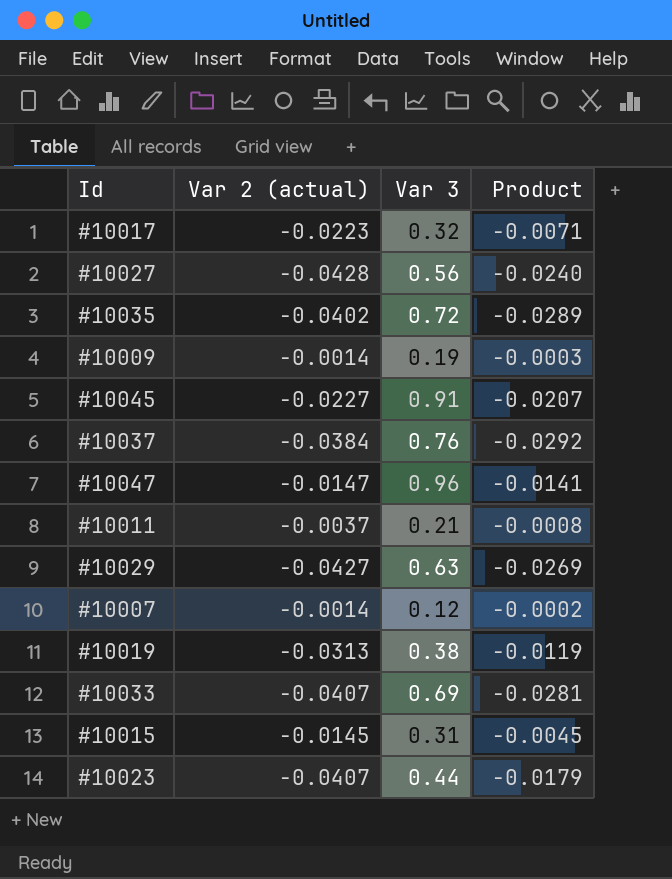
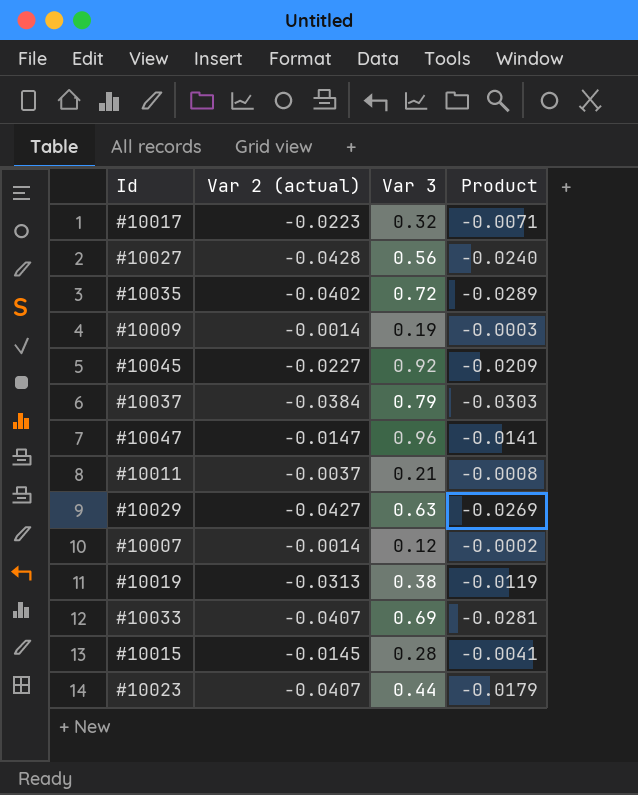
#10045 | Var 3: 0.91 -> 0.92
#10045 | Product: -0.0207 -> -0.0209
#10037 | Var 3: 0.76 -> 0.79
#10037 | Product: -0.0292 -> -0.0303
#10015 | Var 3: 0.31 -> 0.28
#10015 | Product: -0.0045 -> -0.0041

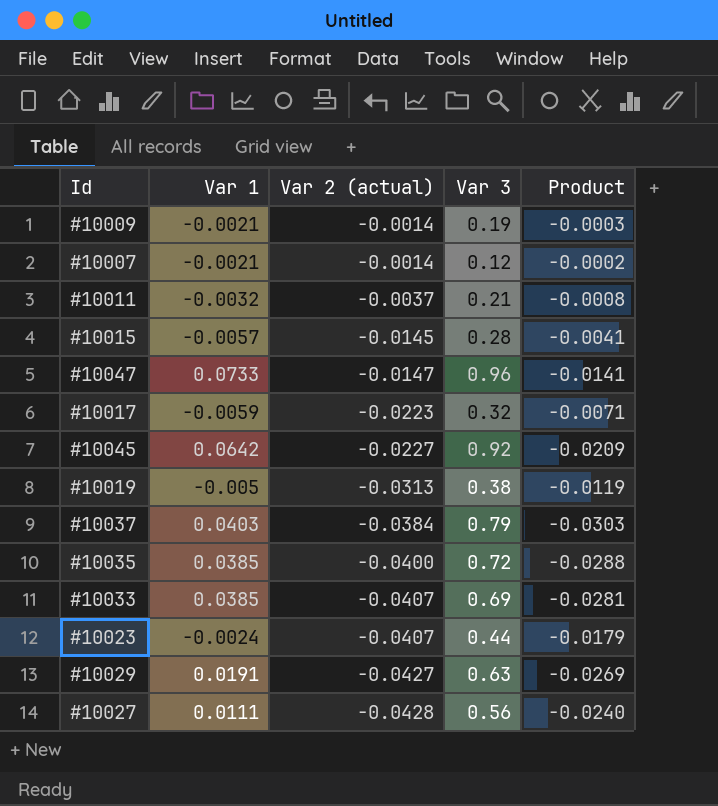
row order: none -> Var 2 (actual) descending
column Var 1 | position: none -> 2
#10035 | Var 2 (actual): -0.0402 -> -0.0400
#10035 | Product: -0.0289 -> -0.0288

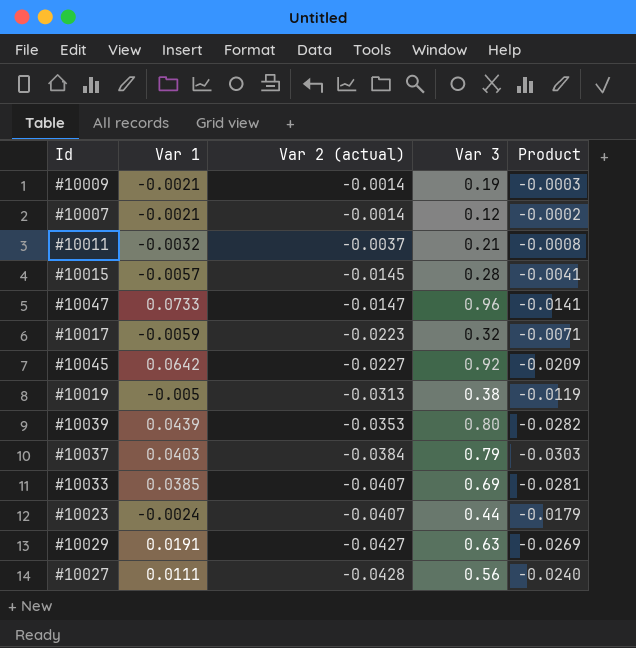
row #10035: 0.0385 | -0.0400 | 0.72 | -0.0288 -> none
row #10039: none -> 0.0439 | -0.0353 | 0.80 | -0.0282

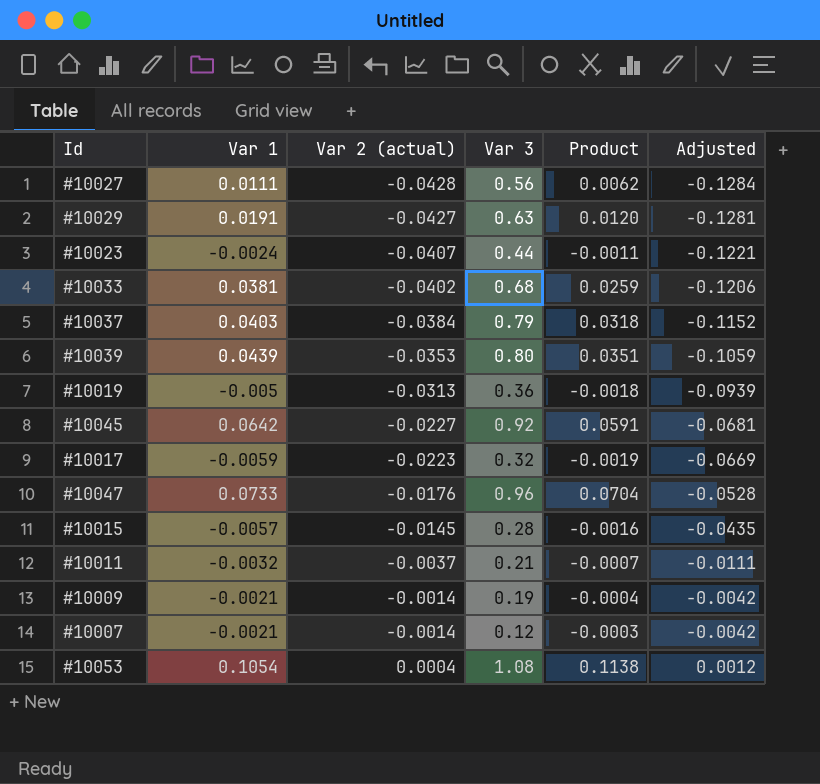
row order: Var 2 (actual) descending -> Var 2 (actual) ascending
column Product | formula: [Var 2 (actual)] * [Var 3] -> [Var 1] * [Var 3]
column Adjusted | formula: none -> [Var 2 (actual)] * 3
#10033 | Var 1: 0.0385 -> 0.0381
#10033 | Var 2 (actual): -0.0407 -> -0.0402
#10033 | Var 3: 0.69 -> 0.68
#10019 | Var 3: 0.38 -> 0.36
#10047 | Var 2 (actual): -0.0147 -> -0.0176
row #10053: none -> 0.1054 | 0.0004 | 1.08 | 0.1138 | 0.0012

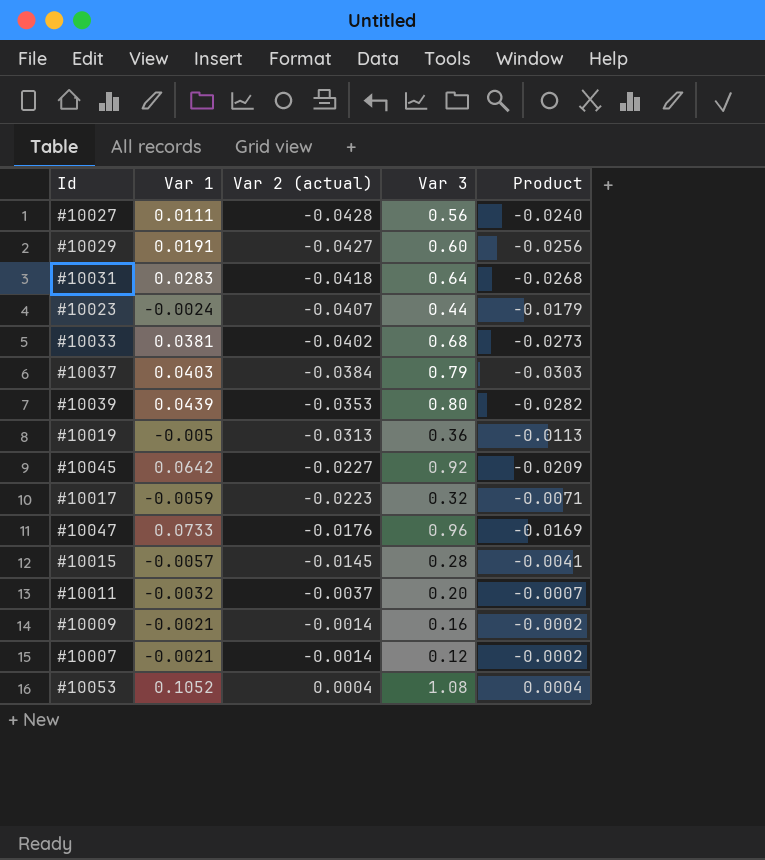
column Adjusted | formula: [Var 2 (actual)] * 3 -> none
column Product | formula: [Var 1] * [Var 3] -> [Var 2 (actual)] * [Var 3]
#10029 | Var 3: 0.63 -> 0.60
row #10031: none -> 0.0283 | -0.0418 | 0.64 | -0.0268
#10011 | Var 3: 0.21 -> 0.20
#10009 | Var 3: 0.19 -> 0.16
#10053 | Var 1: 0.1054 -> 0.1052

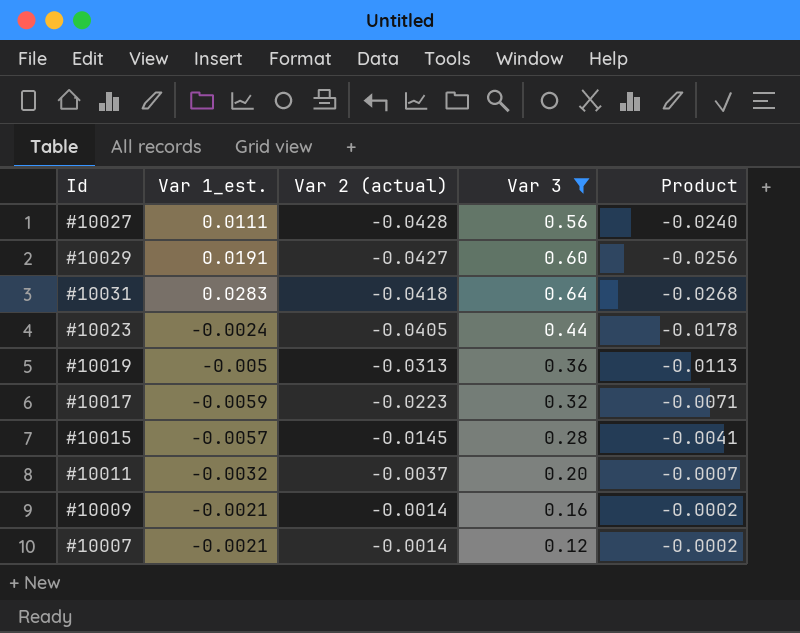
filter: none -> Var 3 <= 0.64
column name: Var 1 -> Var 1_est.
#10023 | Var 2 (actual): -0.0407 -> -0.0405
#10023 | Product: -0.0179 -> -0.0178

